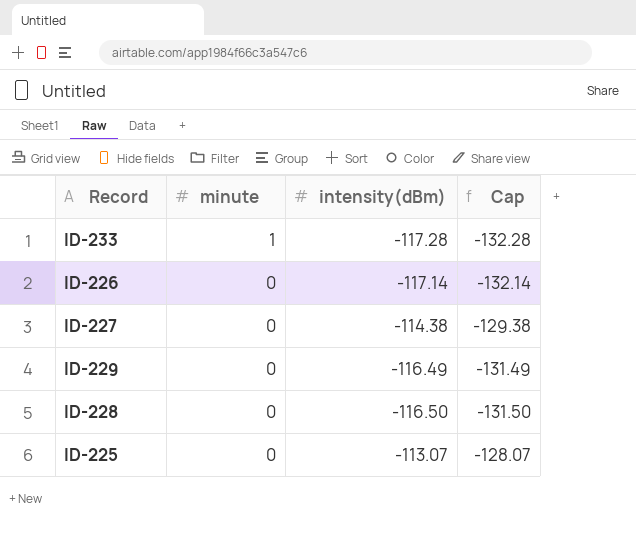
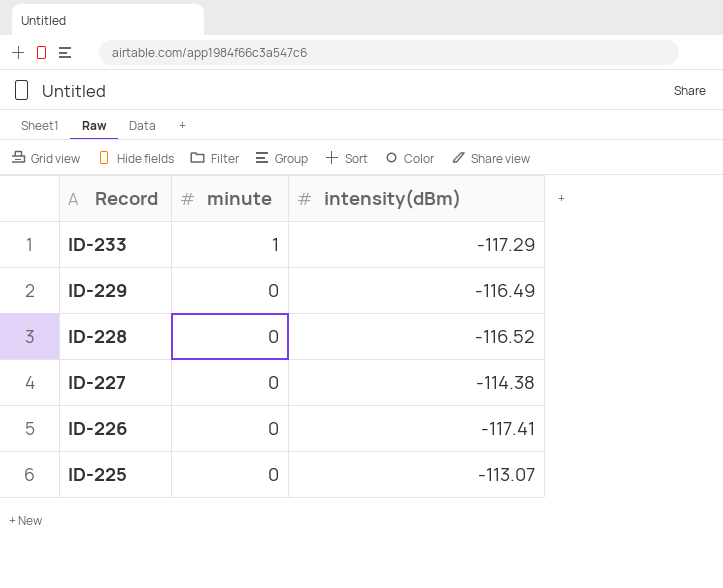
row order: minute descending -> Record descending
column Cap | formula: [intensity(dBm)] - 15 -> none
ID-233 | intensity(dBm): -117.28 -> -117.29
ID-228 | intensity(dBm): -116.50 -> -116.52
ID-226 | intensity(dBm): -117.14 -> -117.41

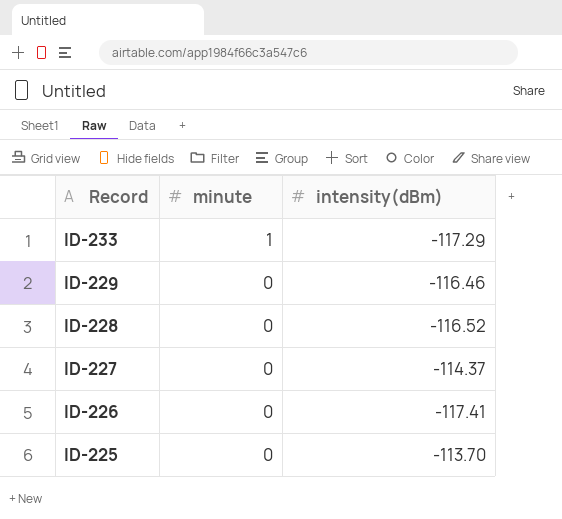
ID-229 | intensity(dBm): -116.49 -> -116.46
ID-227 | intensity(dBm): -114.38 -> -114.37
ID-225 | intensity(dBm): -113.07 -> -113.70

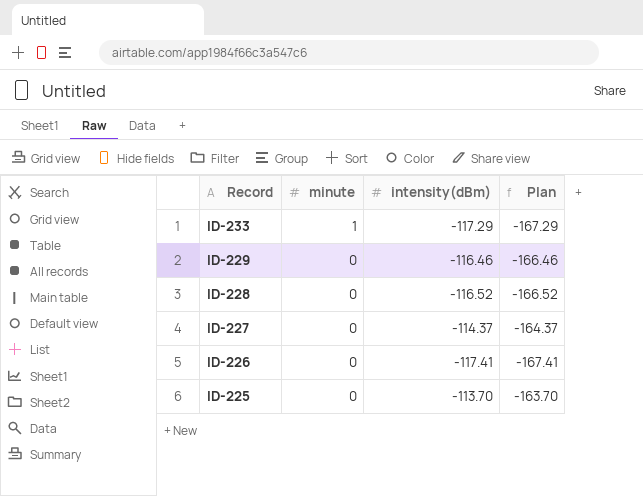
column Plan | formula: none -> [intensity(dBm)] - 50

